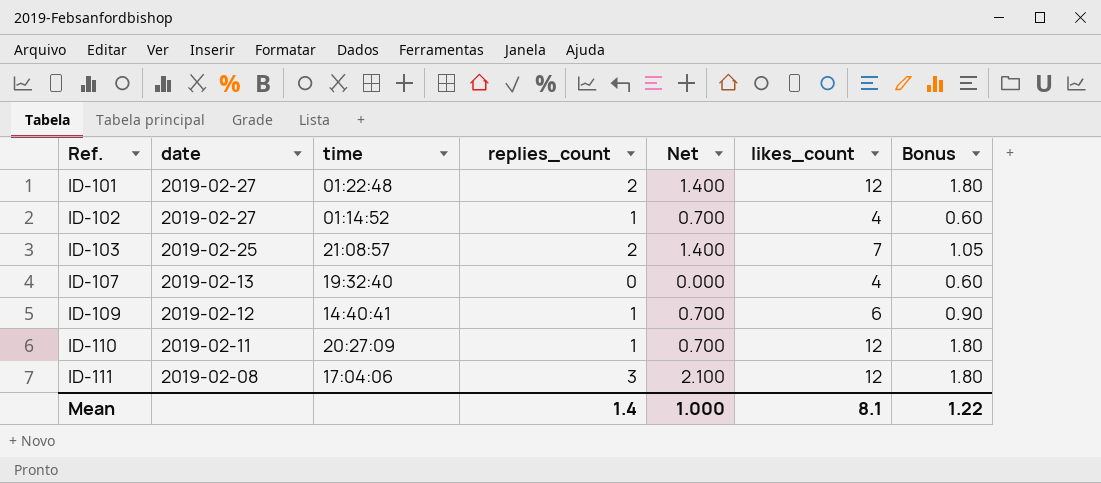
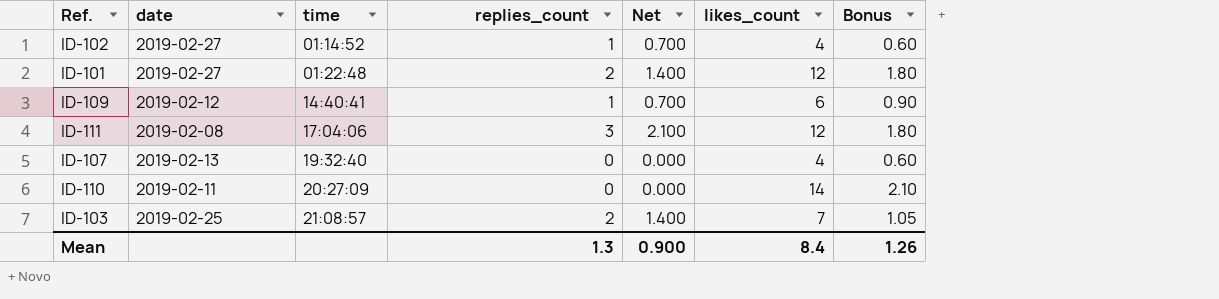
row order: Ref. ascending -> time ascending
ID-110 | replies_count: 1 -> 0
ID-110 | Net: 0.700 -> 0.000
ID-110 | likes_count: 12 -> 14
ID-110 | Bonus: 1.80 -> 2.10
Mean | replies_count: 1.4 -> 1.3
Mean | Net: 1.000 -> 0.900
Mean | likes_count: 8.1 -> 8.4
Mean | Bonus: 1.22 -> 1.26

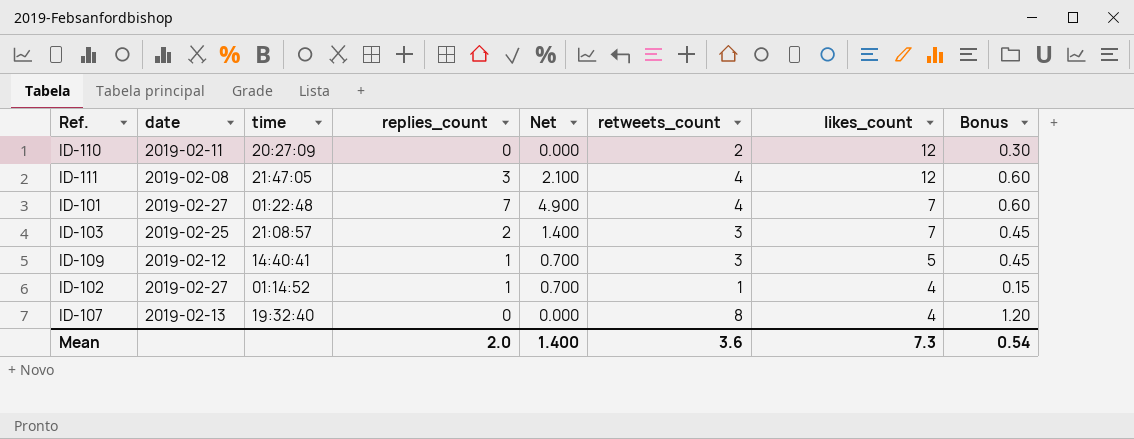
row order: time ascending -> likes_count descending
column retweets_count | position: none -> 6
column Bonus | formula: [likes_count] * 0.15 -> [retweets_count] * 0.15
ID-110 | likes_count: 14 -> 12
ID-111 | time: 17:04:06 -> 21:47:05
ID-101 | replies_count: 2 -> 7
ID-101 | Net: 1.400 -> 4.900
ID-101 | likes_count: 12 -> 7
ID-109 | likes_count: 6 -> 5
Mean | replies_count: 1.3 -> 2.0
Mean | Net: 0.900 -> 1.400
Mean | likes_count: 8.4 -> 7.3
Mean | Bonus: 1.26 -> 0.54

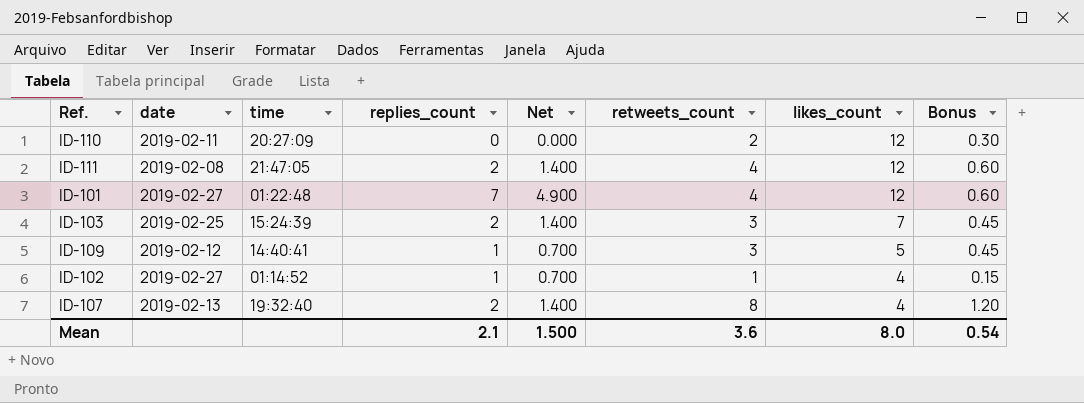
ID-111 | replies_count: 3 -> 2
ID-111 | Net: 2.100 -> 1.400
ID-101 | likes_count: 7 -> 12
ID-103 | time: 21:08:57 -> 15:24:39
ID-107 | replies_count: 0 -> 2
ID-107 | Net: 0.000 -> 1.400
Mean | replies_count: 2.0 -> 2.1
Mean | Net: 1.400 -> 1.500
Mean | likes_count: 7.3 -> 8.0

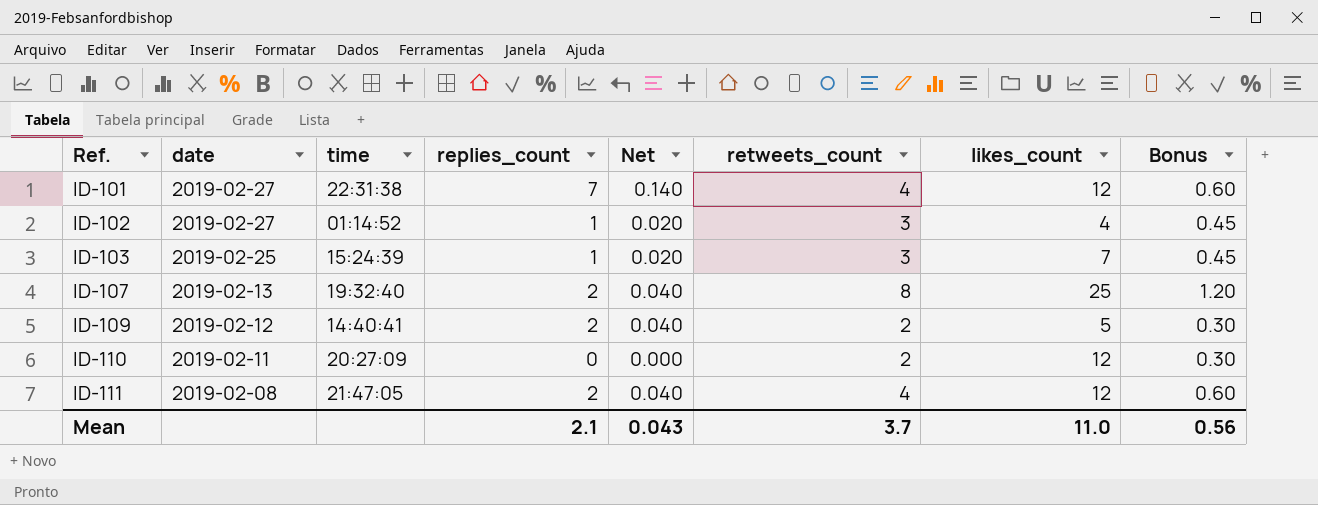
row order: likes_count descending -> Ref. ascending
column Net | formula: [replies_count] * 0.7 -> [replies_count] * 0.02
ID-101 | time: 01:22:48 -> 22:31:38
ID-102 | retweets_count: 1 -> 3
ID-102 | Bonus: 0.15 -> 0.45
ID-103 | replies_count: 2 -> 1
ID-107 | likes_count: 4 -> 25
ID-109 | replies_count: 1 -> 2
ID-109 | retweets_count: 3 -> 2
ID-109 | Bonus: 0.45 -> 0.30
Mean | Net: 1.500 -> 0.043
Mean | retweets_count: 3.6 -> 3.7
Mean | likes_count: 8.0 -> 11.0
Mean | Bonus: 0.54 -> 0.56

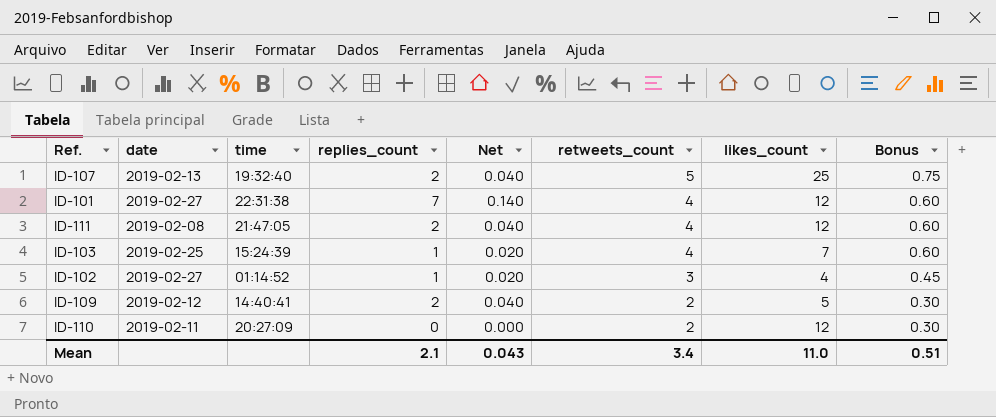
row order: Ref. ascending -> retweets_count descending
ID-107 | retweets_count: 8 -> 5
ID-107 | Bonus: 1.20 -> 0.75
ID-103 | retweets_count: 3 -> 4
ID-103 | Bonus: 0.45 -> 0.60
Mean | retweets_count: 3.7 -> 3.4
Mean | Bonus: 0.56 -> 0.51

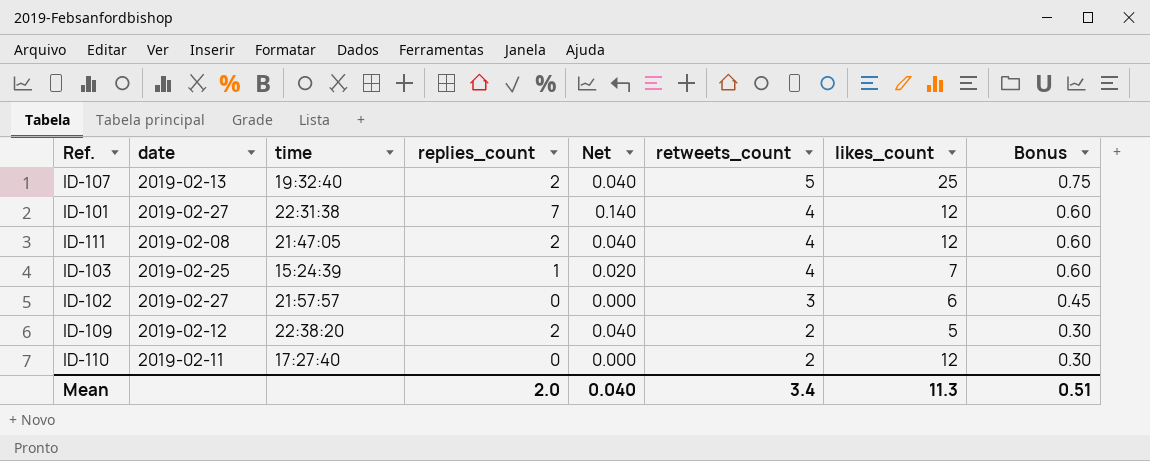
ID-102 | time: 01:14:52 -> 21:57:57
ID-102 | replies_count: 1 -> 0
ID-102 | Net: 0.020 -> 0.000
ID-102 | likes_count: 4 -> 6
ID-109 | time: 14:40:41 -> 22:38:20
ID-110 | time: 20:27:09 -> 17:27:40
Mean | replies_count: 2.1 -> 2.0
Mean | Net: 0.043 -> 0.040
Mean | likes_count: 11.0 -> 11.3

